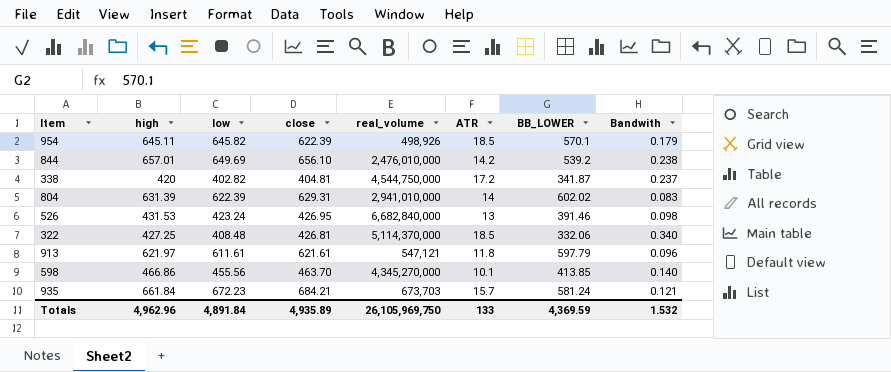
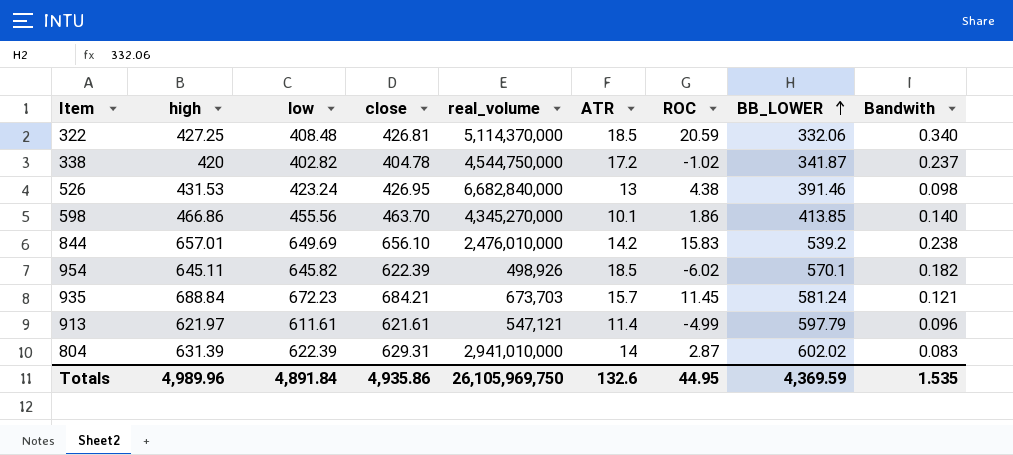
row order: none -> BB_LOWER ascending
column ROC | position: none -> 7
338 | close: 404.81 -> 404.78
954 | Bandwith: 0.179 -> 0.182
935 | high: 661.84 -> 688.84
913 | ATR: 11.8 -> 11.4
Totals | high: 4,962.96 -> 4,989.96
Totals | close: 4,935.89 -> 4,935.86
Totals | ATR: 133 -> 132.6
Totals | Bandwith: 1.532 -> 1.535

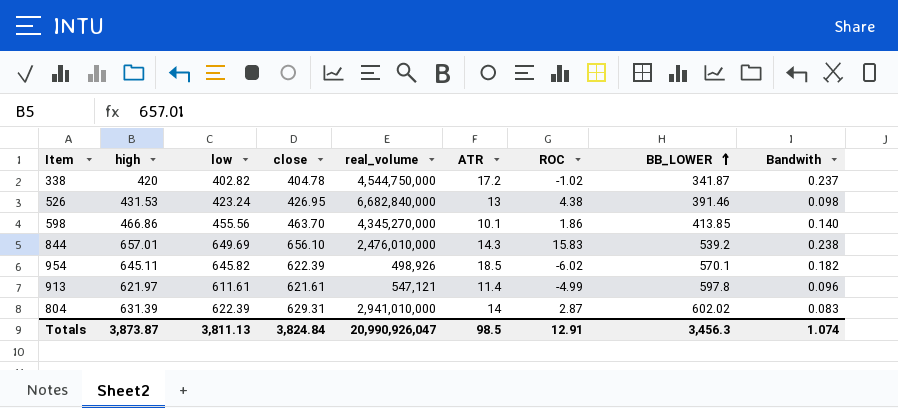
row 322: 427.25 | 408.48 | 426.81 | 5,114,370,000 | 18.5 | 20.59 | 332.06 | 0.340 -> none
row 935: 688.84 | 672.23 | 684.21 | 673,703 | 15.7 | 11.45 | 581.24 | 0.121 -> none
844 | ATR: 14.2 -> 14.3
913 | BB_LOWER: 597.79 -> 597.8
Totals | high: 4,989.96 -> 3,873.87
Totals | low: 4,891.84 -> 3,811.13
Totals | close: 4,935.86 -> 3,824.84
Totals | real_volume: 26,105,969,750 -> 20,990,926,047
Totals | ATR: 132.6 -> 98.5
Totals | ROC: 44.95 -> 12.91
Totals | BB_LOWER: 4,369.59 -> 3,456.3
Totals | Bandwith: 1.535 -> 1.074

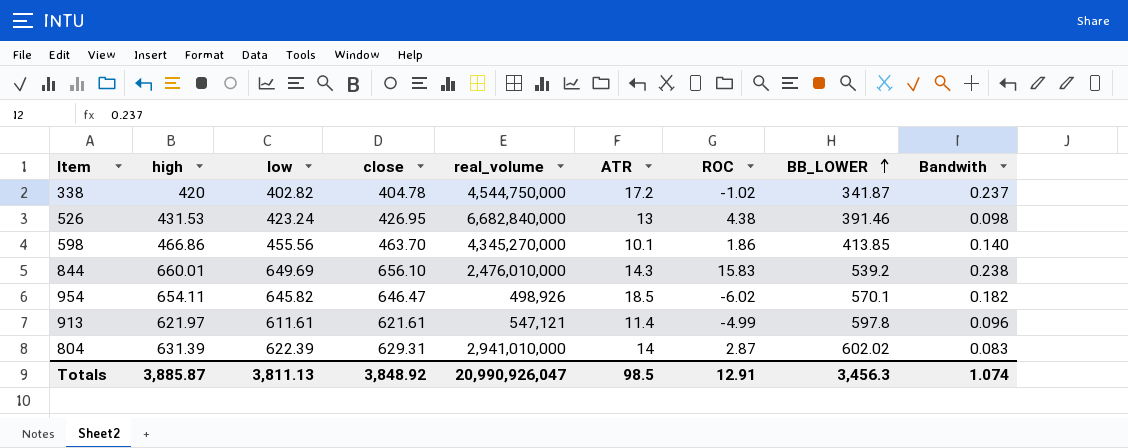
844 | high: 657.01 -> 660.01
954 | high: 645.11 -> 654.11
954 | close: 622.39 -> 646.47
Totals | high: 3,873.87 -> 3,885.87
Totals | close: 3,824.84 -> 3,848.92

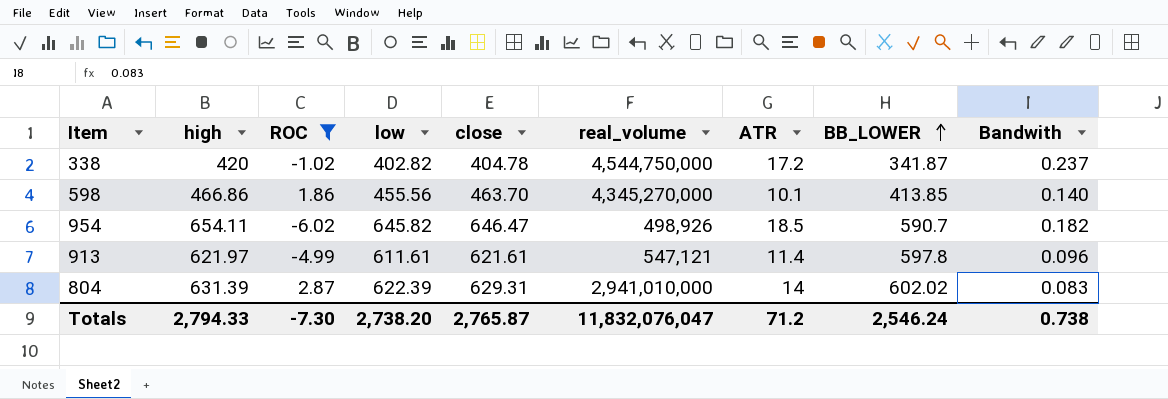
filter: none -> ROC <= 2.87
column ROC | position: 7 -> 3
954 | BB_LOWER: 570.1 -> 590.7
Totals | high: 3,885.87 -> 2,794.33
Totals | ROC: 12.91 -> -7.30
Totals | low: 3,811.13 -> 2,738.20
Totals | close: 3,848.92 -> 2,765.87
Totals | real_volume: 20,990,926,047 -> 11,832,076,047
Totals | ATR: 98.5 -> 71.2
Totals | BB_LOWER: 3,456.3 -> 2,546.24
Totals | Bandwith: 1.074 -> 0.738

